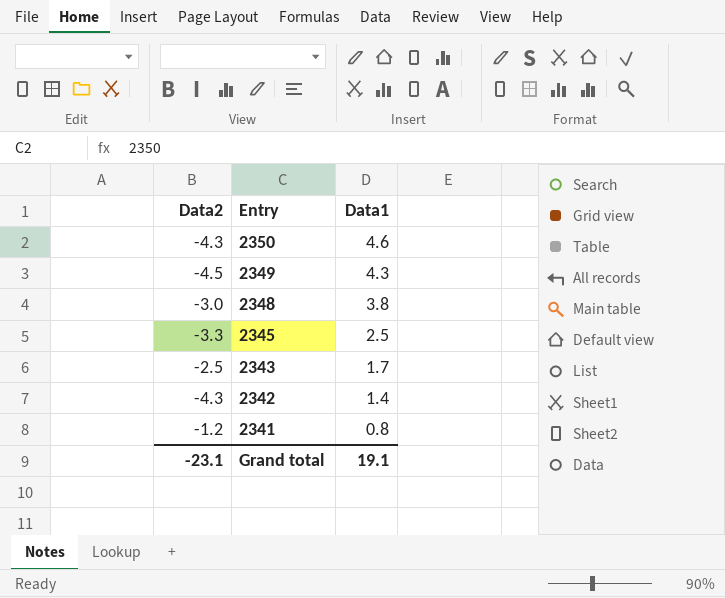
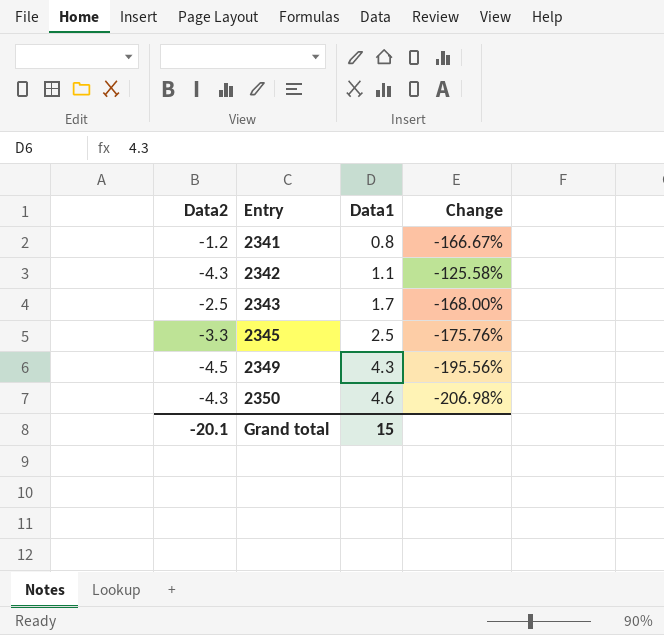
row order: Entry descending -> Entry ascending
column Change | formula: none -> ([Data1] - [Data2]) / [Data2]
row 2348: -3.0 | 3.8 -> none
2342 | Data1: 1.4 -> 1.1
Grand total | Data2: -23.1 -> -20.1
Grand total | Data1: 19.1 -> 15

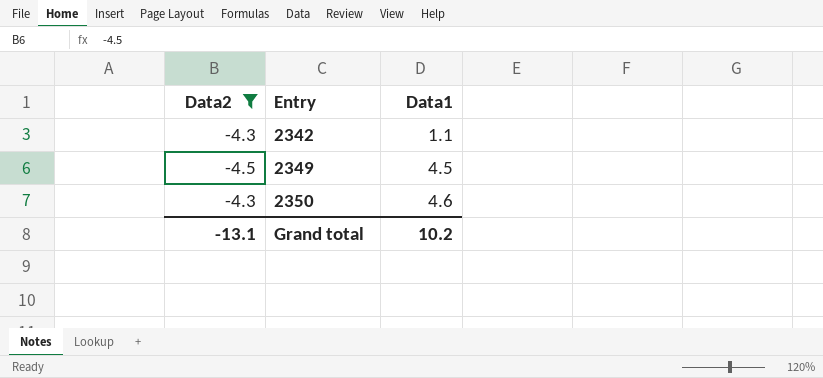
filter: none -> Data2 <= -4.3
column Change | formula: ([Data1] - [Data2]) / [Data2] -> none
2349 | Data1: 4.3 -> 4.5
Grand total | Data2: -20.1 -> -13.1
Grand total | Data1: 15 -> 10.2

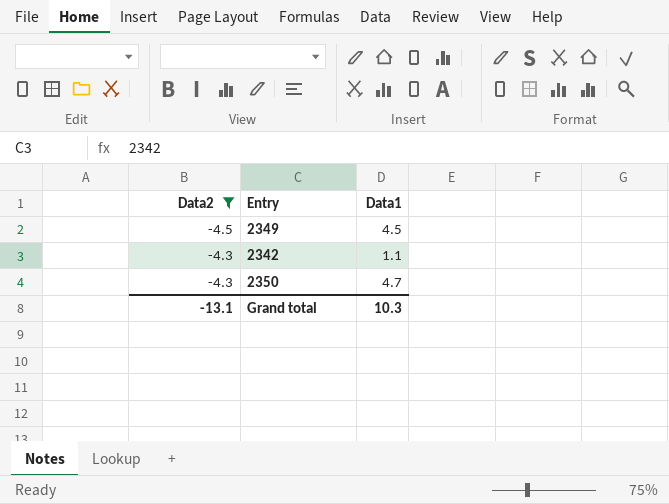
row order: Entry ascending -> Data2 ascending
2350 | Data1: 4.6 -> 4.7
Grand total | Data1: 10.2 -> 10.3

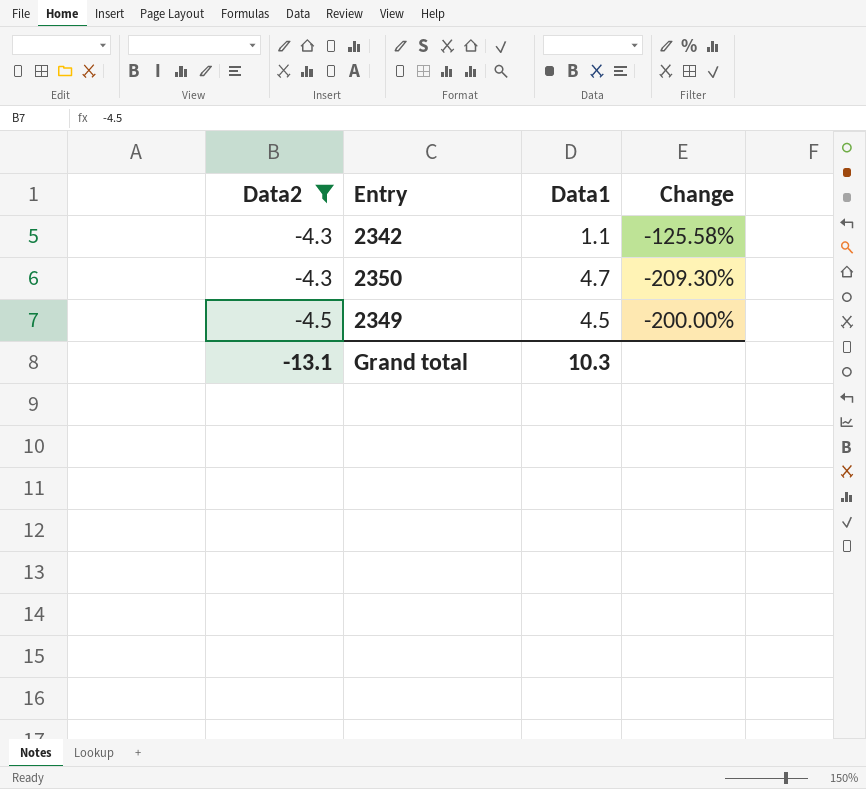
row order: Data2 ascending -> Data2 descending
column Change | formula: none -> ([Data1] - [Data2]) / [Data2]

